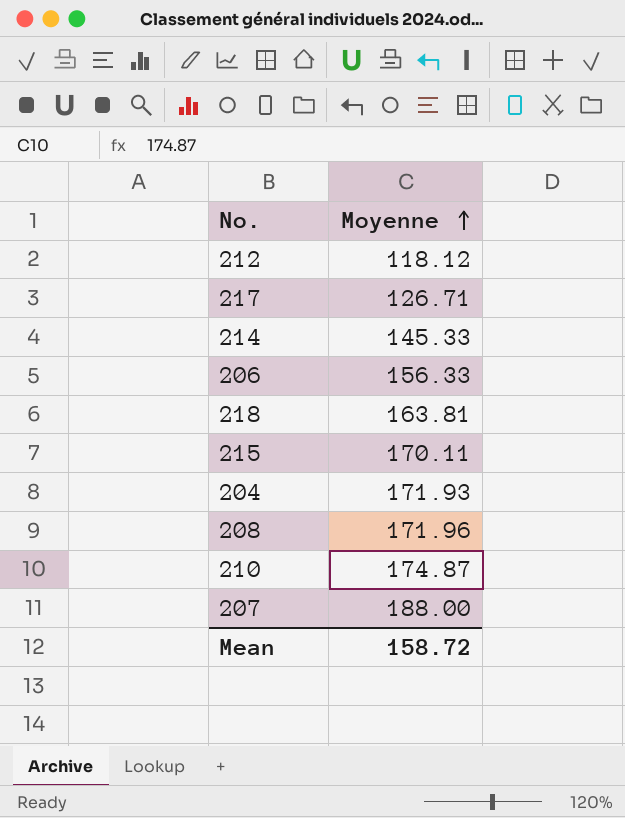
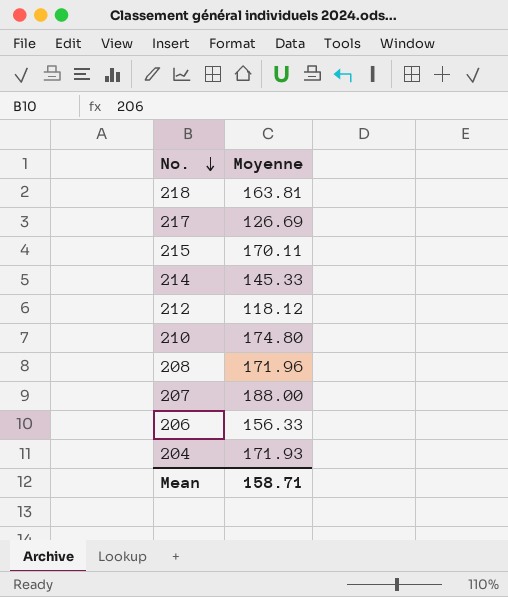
row order: Moyenne ascending -> No. descending
217 | Moyenne: 126.71 -> 126.69
210 | Moyenne: 174.87 -> 174.80
Mean | Moyenne: 158.72 -> 158.71

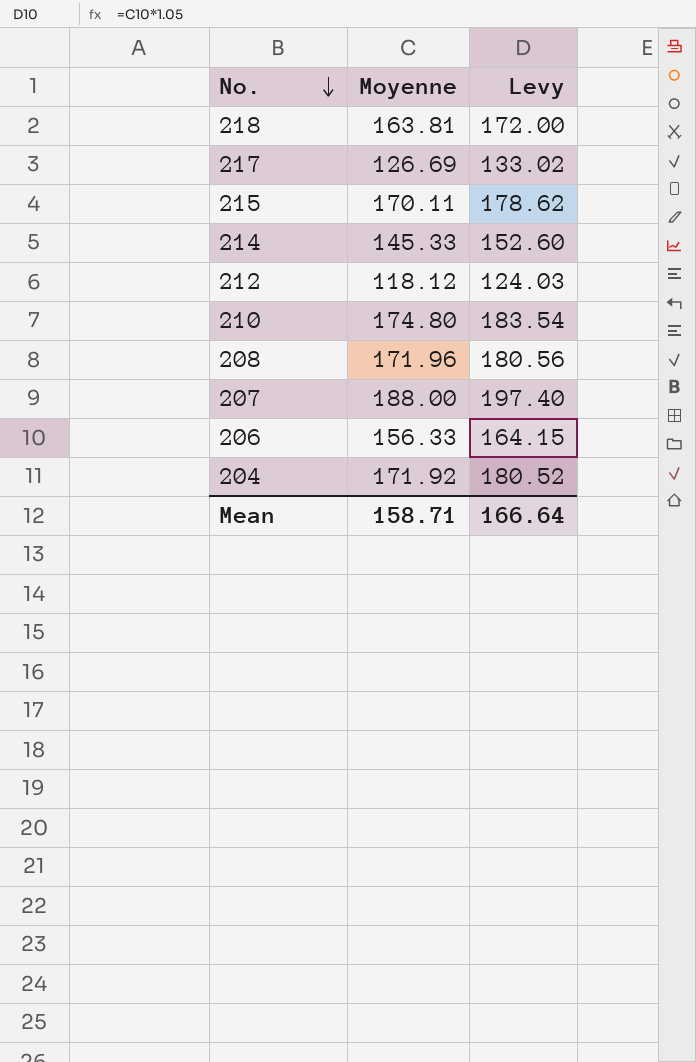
column Levy | formula: none -> [Moyenne] * 1.05
204 | Moyenne: 171.93 -> 171.92

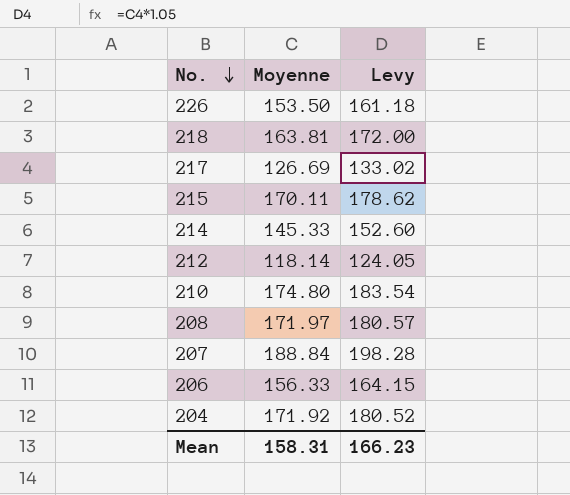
row 226: none -> 153.50 | 161.18
212 | Moyenne: 118.12 -> 118.14
212 | Levy: 124.03 -> 124.05
208 | Moyenne: 171.96 -> 171.97
208 | Levy: 180.56 -> 180.57
207 | Moyenne: 188.00 -> 188.84
207 | Levy: 197.40 -> 198.28
Mean | Moyenne: 158.71 -> 158.31
Mean | Levy: 166.64 -> 166.23

